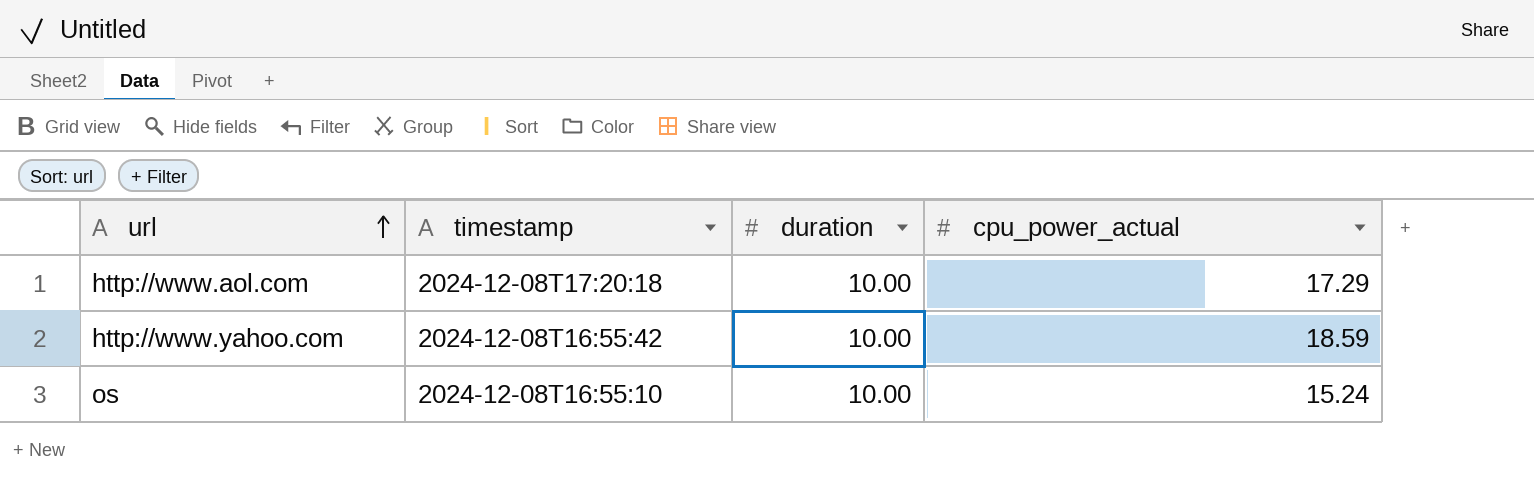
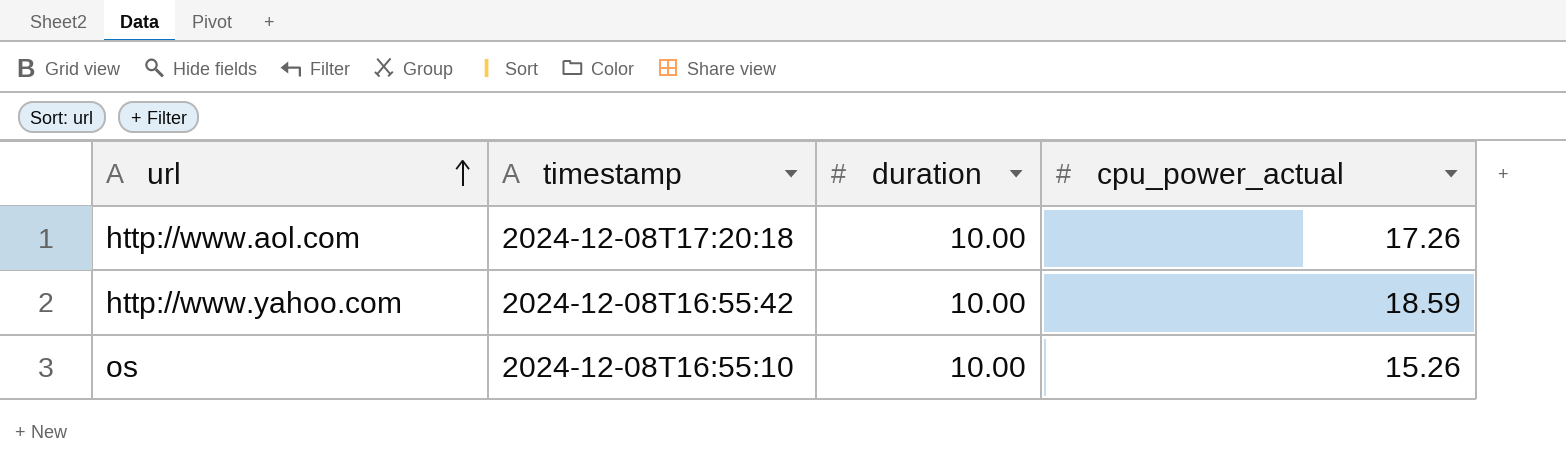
http://www.aol.com | cpu_power_actual: 17.29 -> 17.26
os | cpu_power_actual: 15.24 -> 15.26

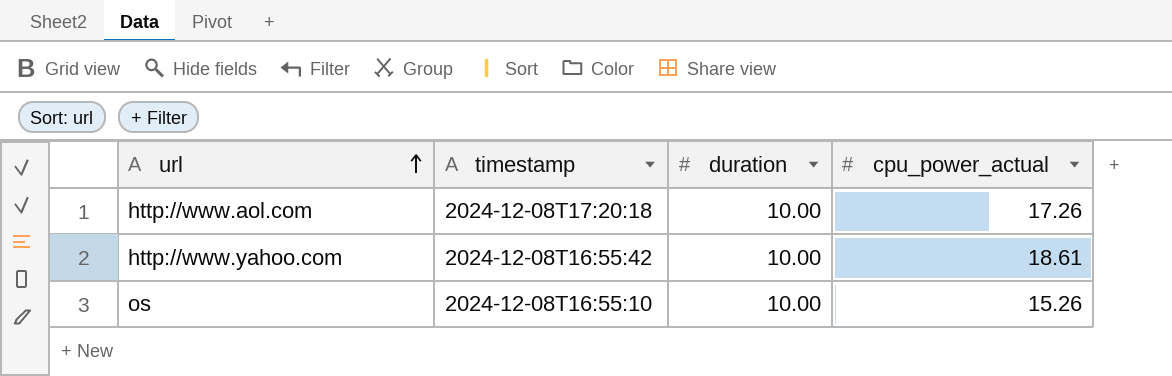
http://www.yahoo.com | cpu_power_actual: 18.59 -> 18.61

